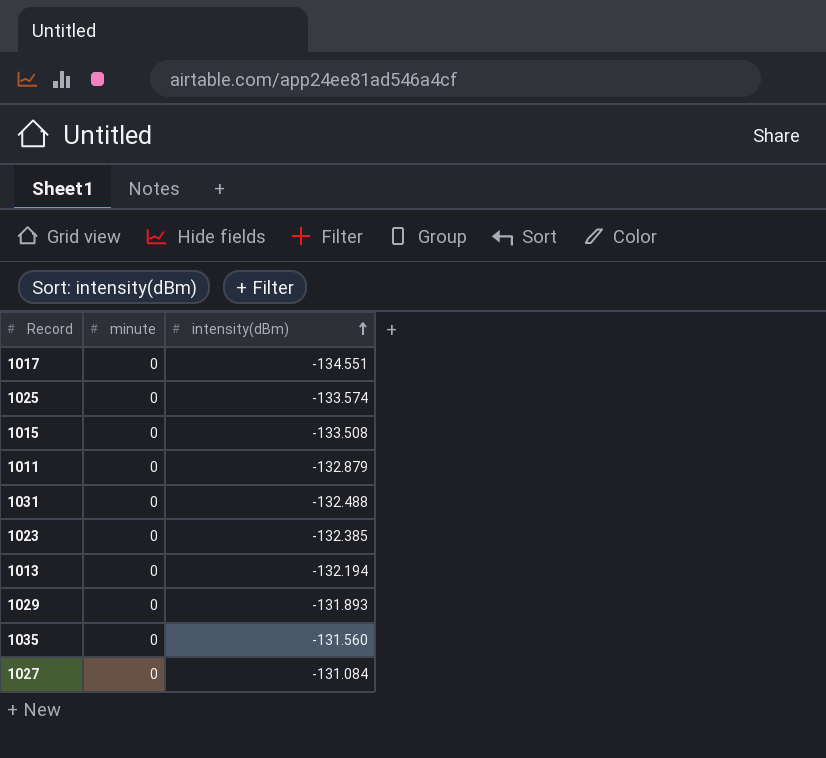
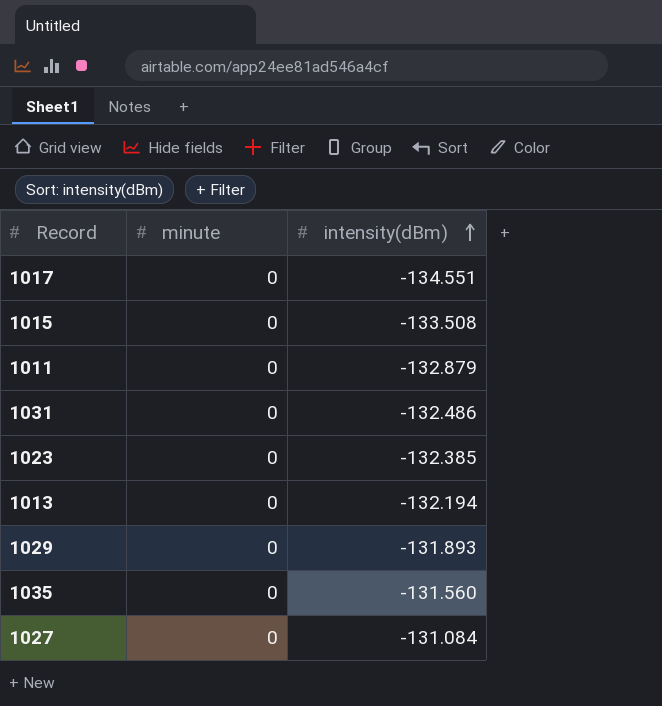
row 1025: 0 | -133.574 -> none
1031 | intensity(dBm): -132.488 -> -132.486

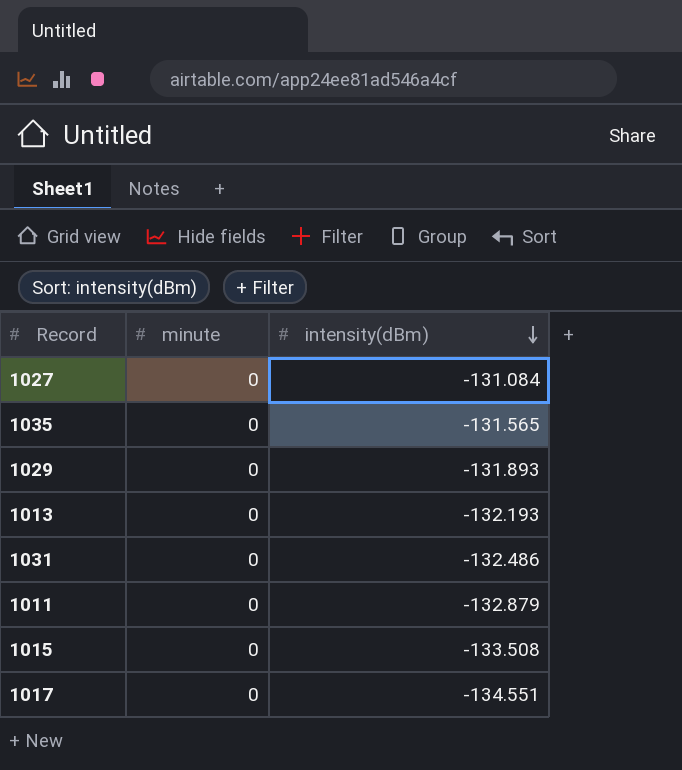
row order: intensity(dBm) ascending -> intensity(dBm) descending
row 1023: 0 | -132.385 -> none
1035 | intensity(dBm): -131.560 -> -131.565
1013 | intensity(dBm): -132.194 -> -132.193

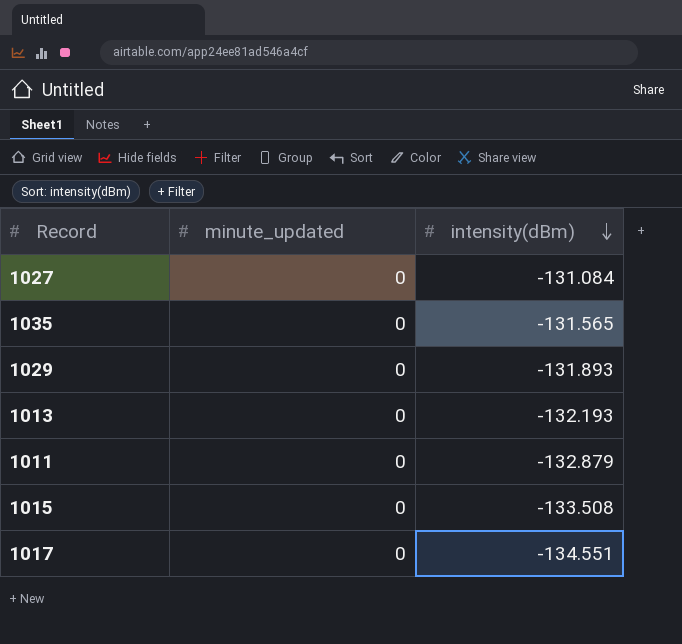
column name: minute -> minute_updated
row 1031: 0 | -132.486 -> none

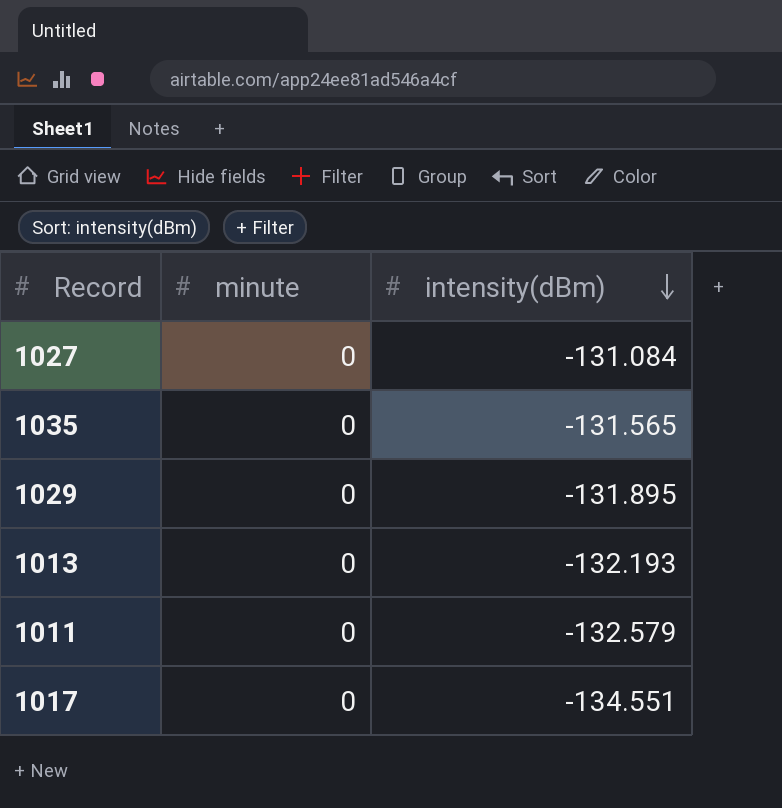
column name: minute_updated -> minute
row 1015: 0 | -133.508 -> none
1029 | intensity(dBm): -131.893 -> -131.895
1011 | intensity(dBm): -132.879 -> -132.579

